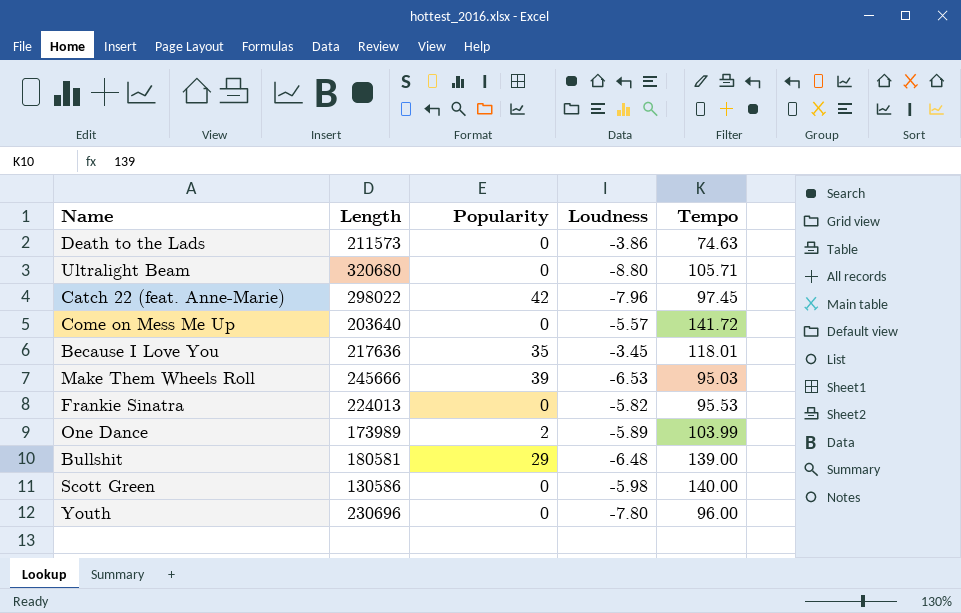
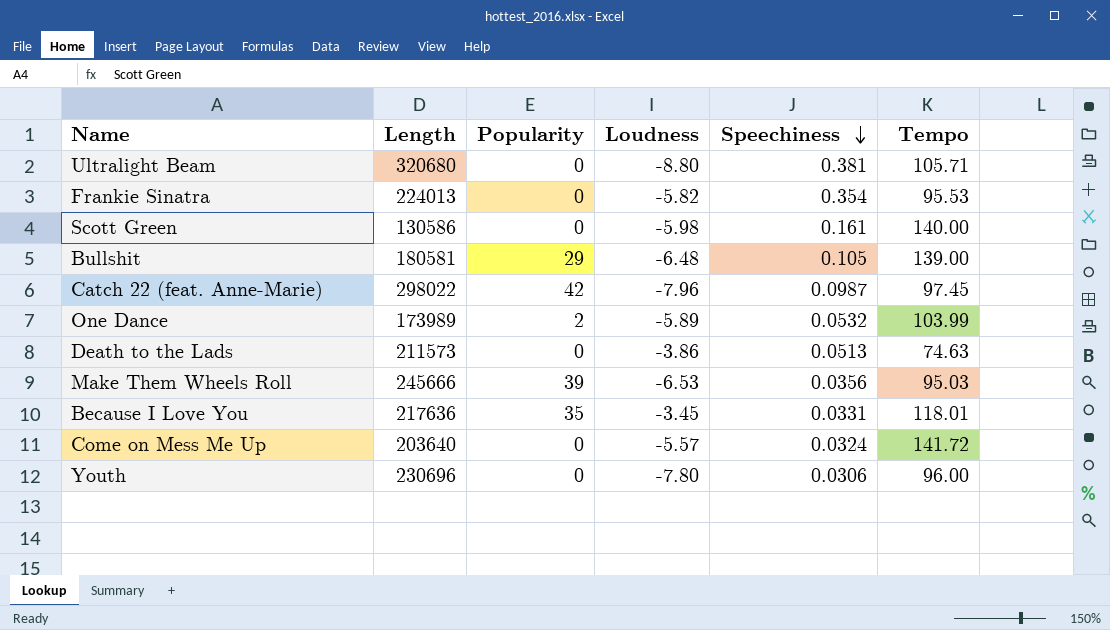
row order: none -> Speechiness descending
column Speechiness | position: none -> 5

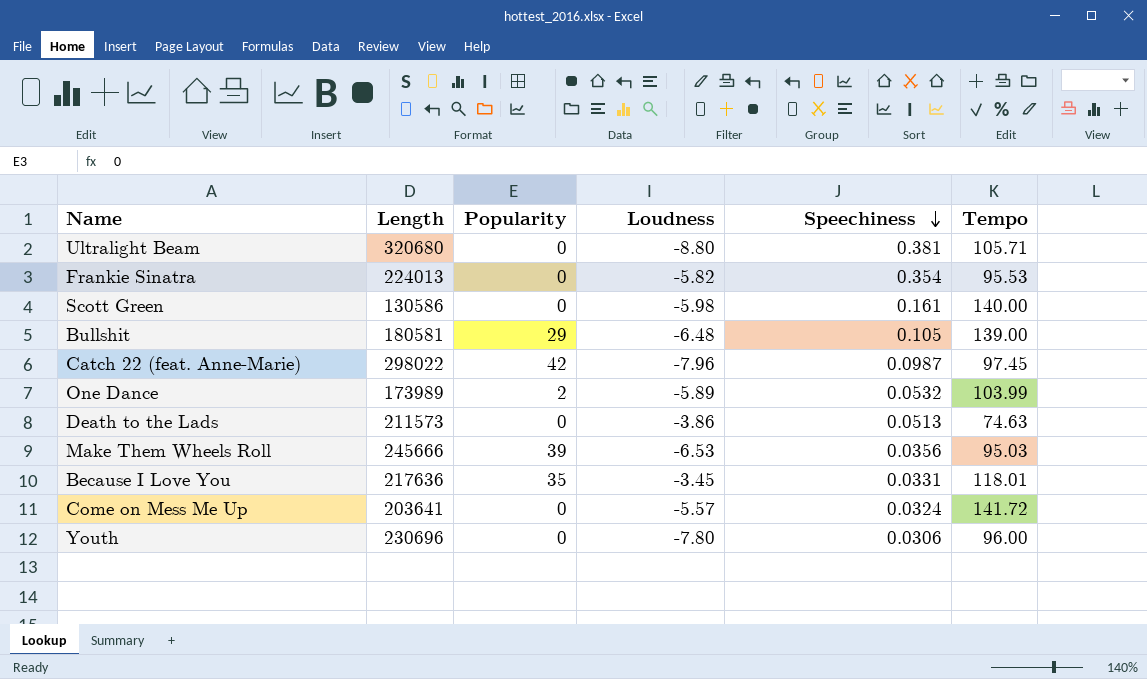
Come on Mess Me Up | Length: 203640 -> 203641

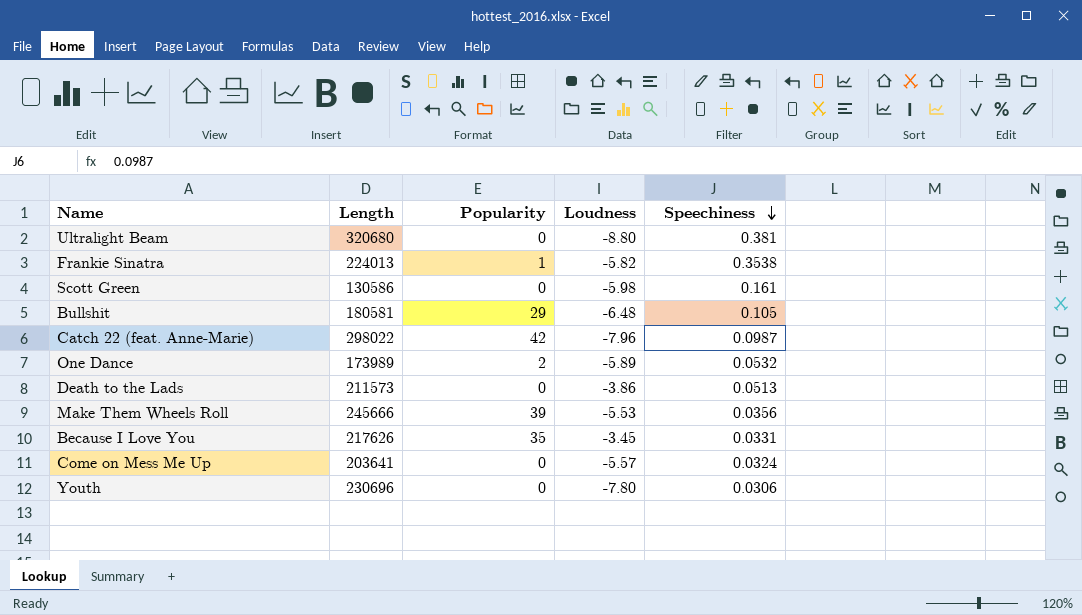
column Tempo | position: 6 -> none
Frankie Sinatra | Popularity: 0 -> 1
Frankie Sinatra | Speechiness: 0.354 -> 0.3538
Make Them Wheels Roll | Loudness: -6.53 -> -5.53
Because I Love You | Length: 217636 -> 217626

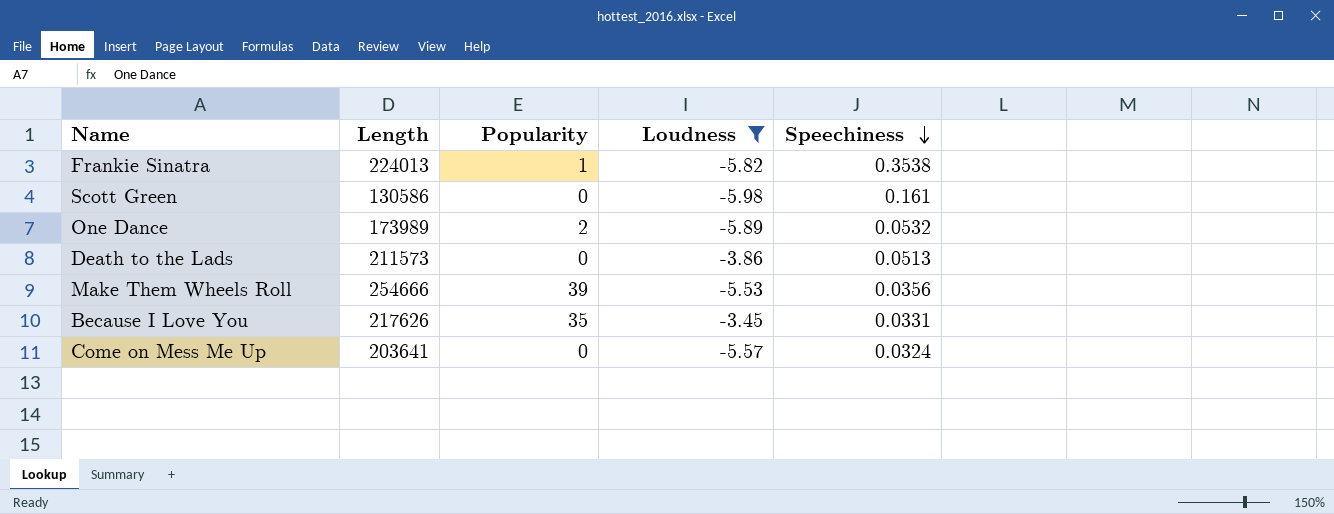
filter: none -> Loudness >= -5.98
Make Them Wheels Roll | Length: 245666 -> 254666

